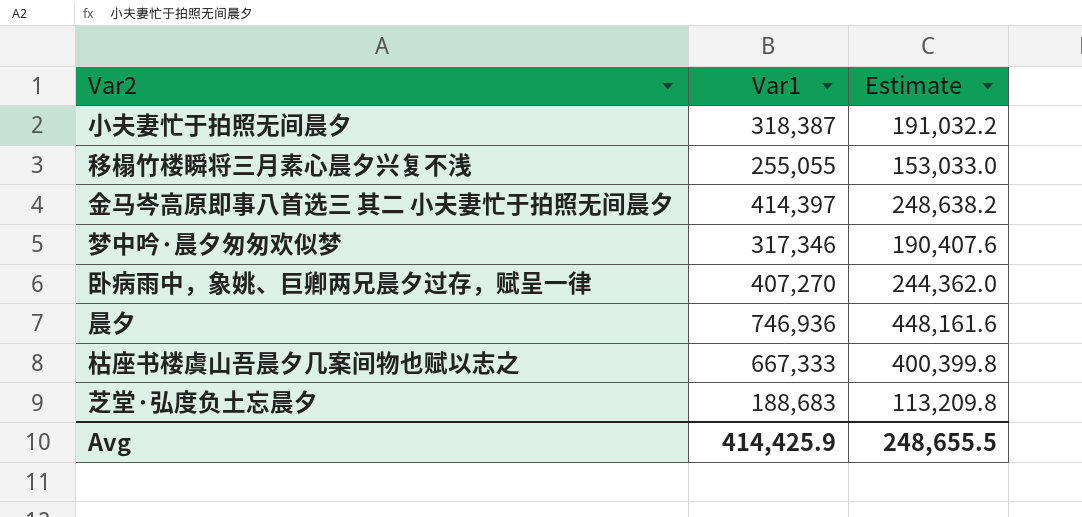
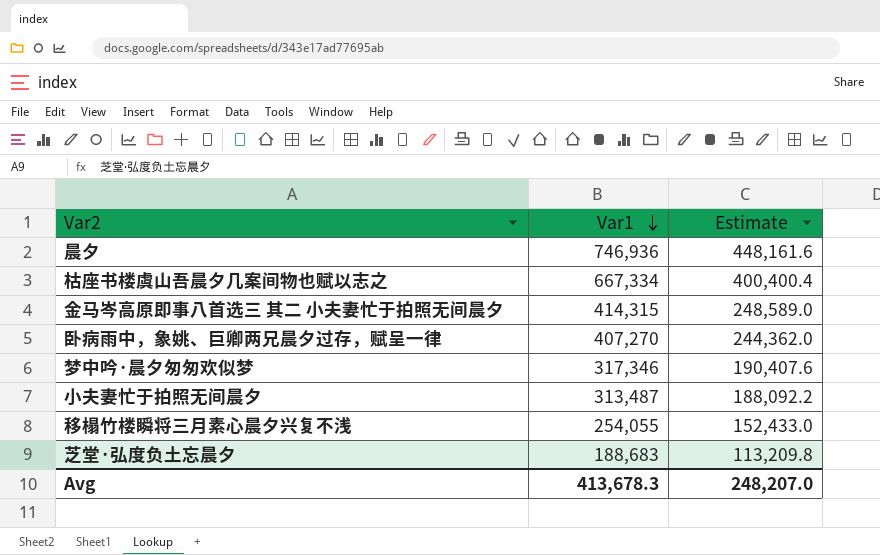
row order: none -> Var1 descending
枯座书楼虞山吾晨夕几案间物也赋以志之 | Var1: 667,333 -> 667,334
枯座书楼虞山吾晨夕几案间物也赋以志之 | Estimate: 400,399.8 -> 400,400.4
金马岑高原即事八首选三 其二 小夫妻忙于拍照无间晨夕 | Var1: 414,397 -> 414,315
金马岑高原即事八首选三 其二 小夫妻忙于拍照无间晨夕 | Estimate: 248,638.2 -> 248,589.0
小夫妻忙于拍照无间晨夕 | Var1: 318,387 -> 313,487
小夫妻忙于拍照无间晨夕 | Estimate: 191,032.2 -> 188,092.2
移榻竹楼瞬将三月素心晨夕兴复不浅 | Var1: 255,055 -> 254,055
移榻竹楼瞬将三月素心晨夕兴复不浅 | Estimate: 153,033.0 -> 152,433.0
Avg | Var1: 414,425.9 -> 413,678.3
Avg | Estimate: 248,655.5 -> 248,207.0

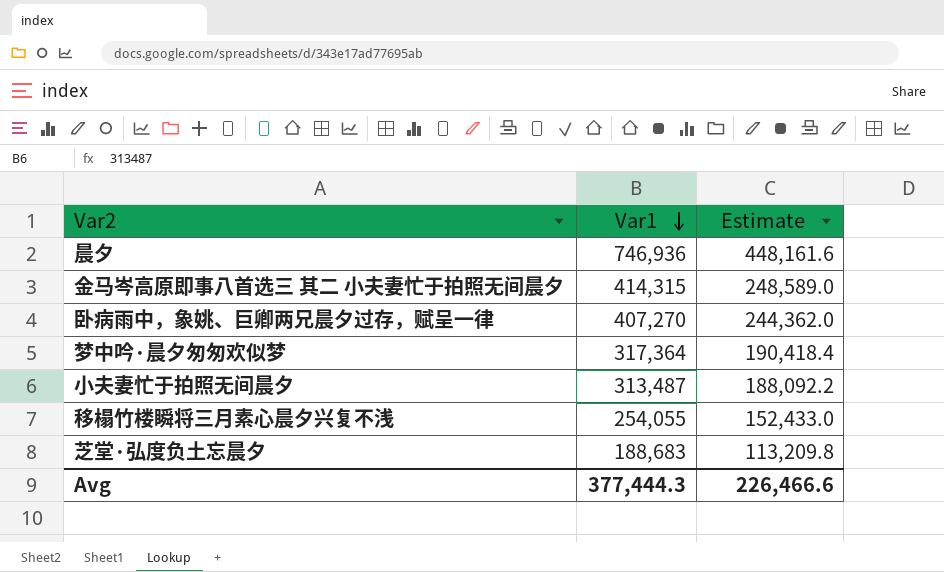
row 枯座书楼虞山吾晨夕几案间物也赋以志之: 667,334 | 400,400.4 -> none
梦中吟·晨夕匆匆欢似梦 | Var1: 317,346 -> 317,364
梦中吟·晨夕匆匆欢似梦 | Estimate: 190,407.6 -> 190,418.4
Avg | Var1: 413,678.3 -> 377,444.3
Avg | Estimate: 248,207.0 -> 226,466.6

